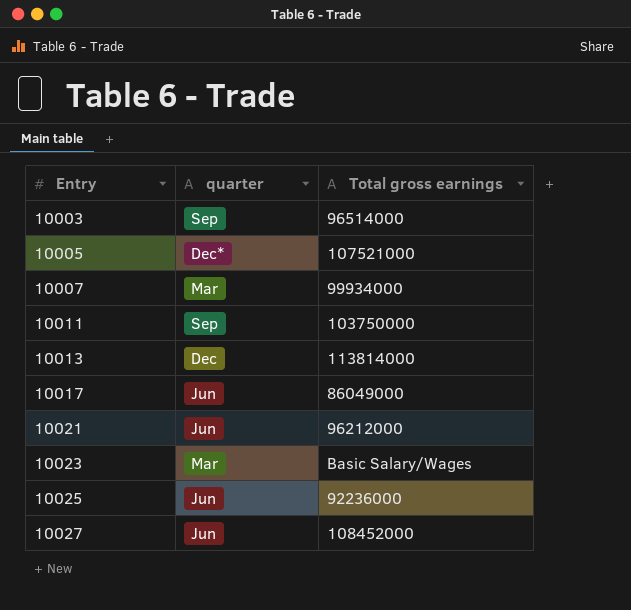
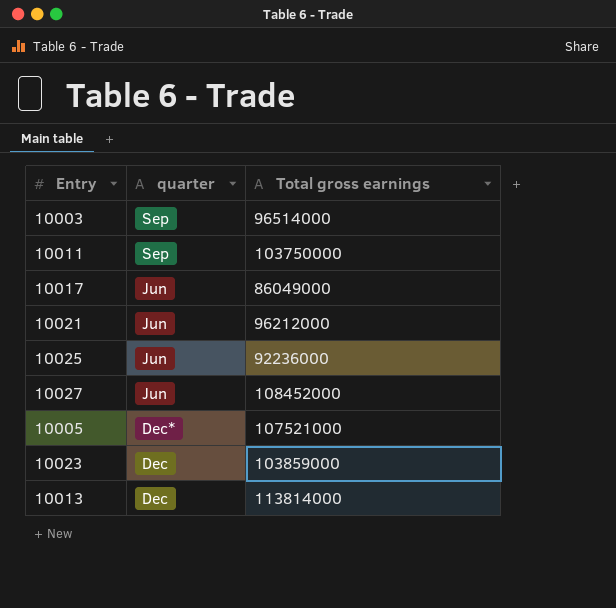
row order: Entry ascending -> quarter descending
row 10007: Mar | 99934000 -> none
10023 | quarter: Mar -> Dec
10023 | Total gross earnings: Basic Salary/Wages -> 103859000

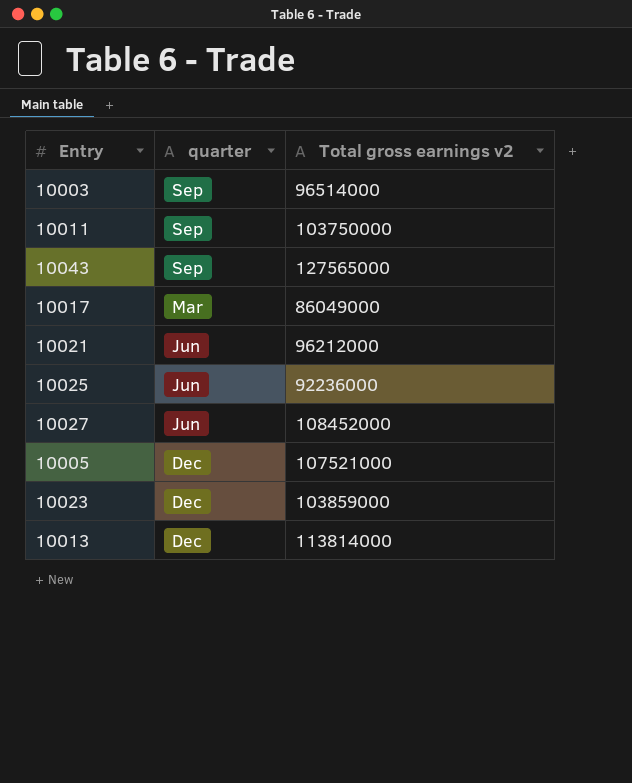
column name: Total gross earnings -> Total gross earnings v2
row 10043: none -> Sep | 127565000
10017 | quarter: Jun -> Mar
10005 | quarter: Dec* -> Dec

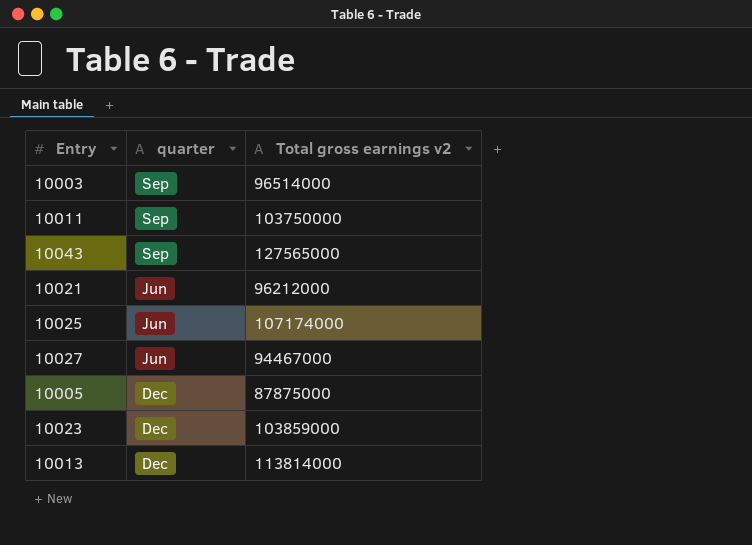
row 10017: Mar | 86049000 -> none
10025 | Total gross earnings v2: 92236000 -> 107174000
10027 | Total gross earnings v2: 108452000 -> 94467000
10005 | Total gross earnings v2: 107521000 -> 87875000

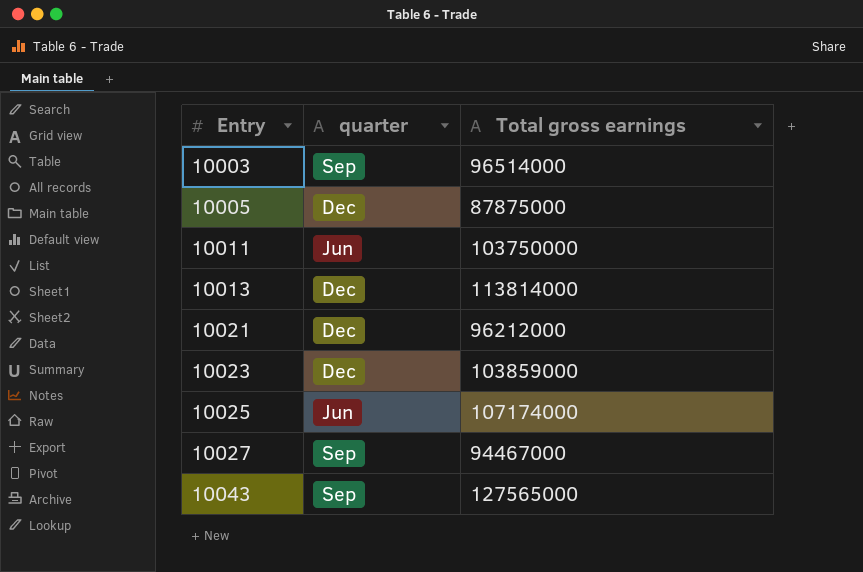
row order: quarter descending -> Entry ascending
column name: Total gross earnings v2 -> Total gross earnings
10011 | quarter: Sep -> Jun
10021 | quarter: Jun -> Dec
10027 | quarter: Jun -> Sep

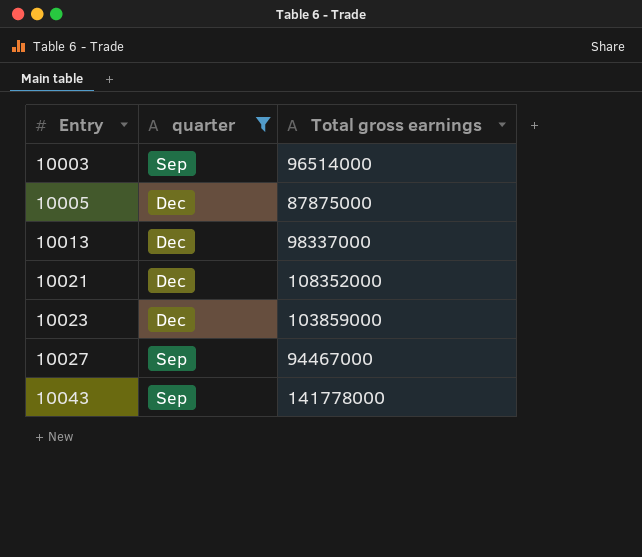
filter: none -> quarter != Jun
10013 | Total gross earnings: 113814000 -> 98337000
10021 | Total gross earnings: 96212000 -> 108352000
10043 | Total gross earnings: 127565000 -> 141778000

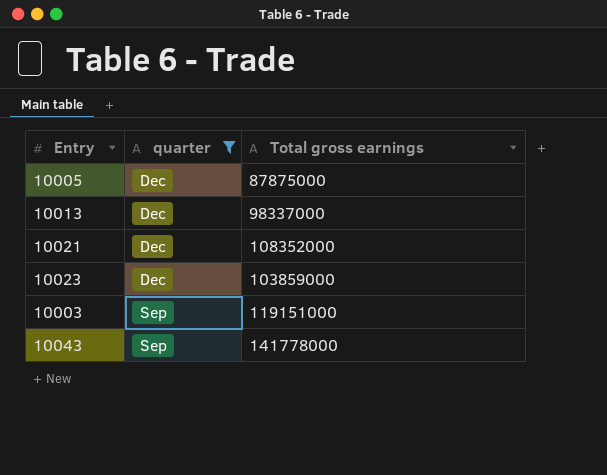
row order: Entry ascending -> quarter ascending
row 10027: Sep | 94467000 -> none
10003 | Total gross earnings: 96514000 -> 119151000

